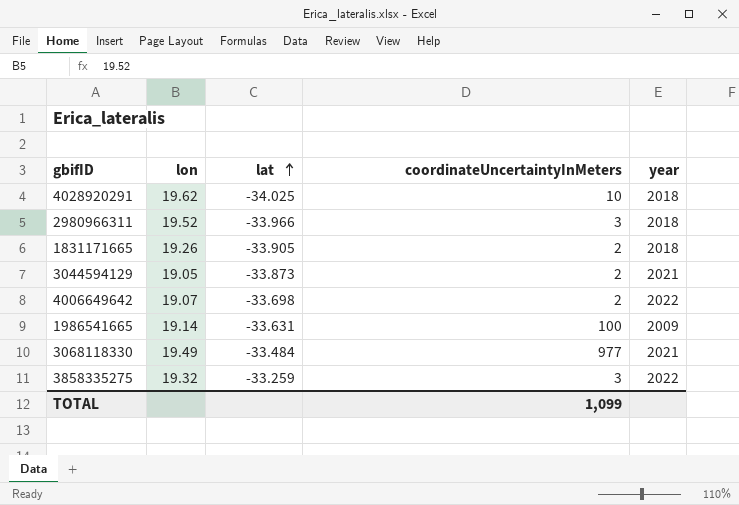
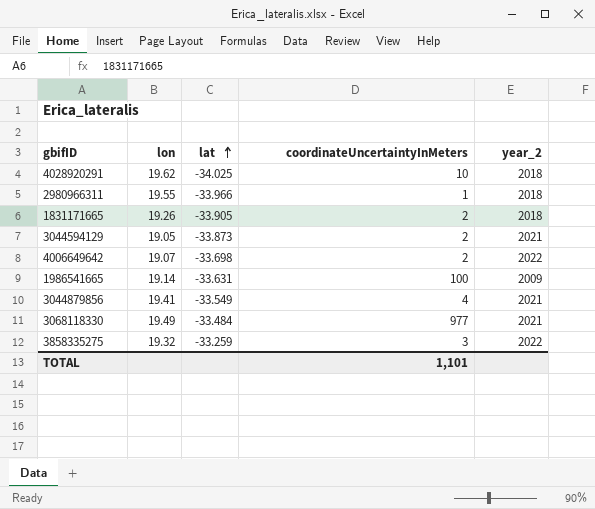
column name: year -> year_2
2980966311 | lon: 19.52 -> 19.55
2980966311 | coordinateUncertaintyInMeters: 3 -> 1
row 3044879856: none -> 19.41 | -33.549 | 4 | 2021
TOTAL | coordinateUncertaintyInMeters: 1,099 -> 1,101

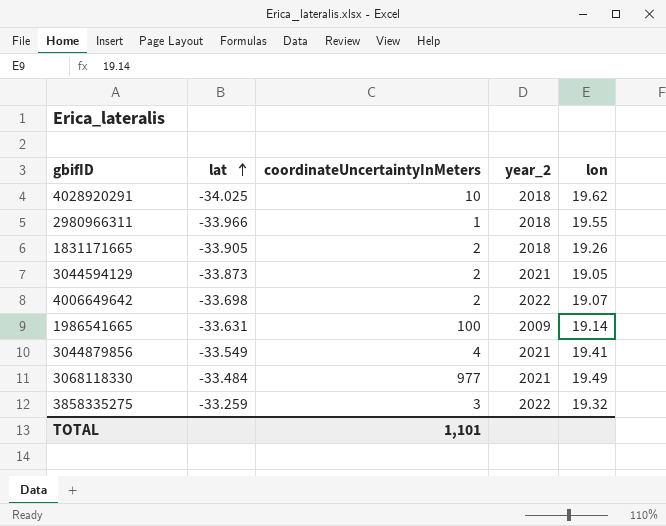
column lon | position: 2 -> 5

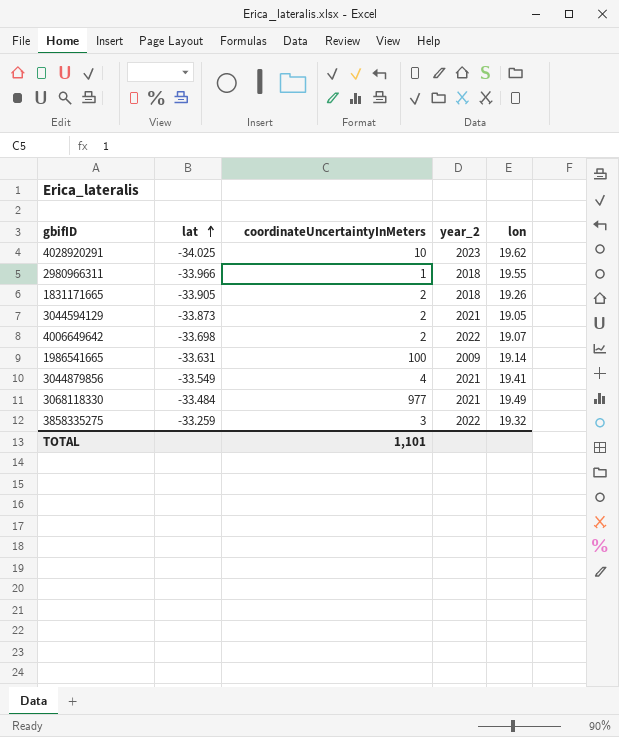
4028920291 | year_2: 2018 -> 2023

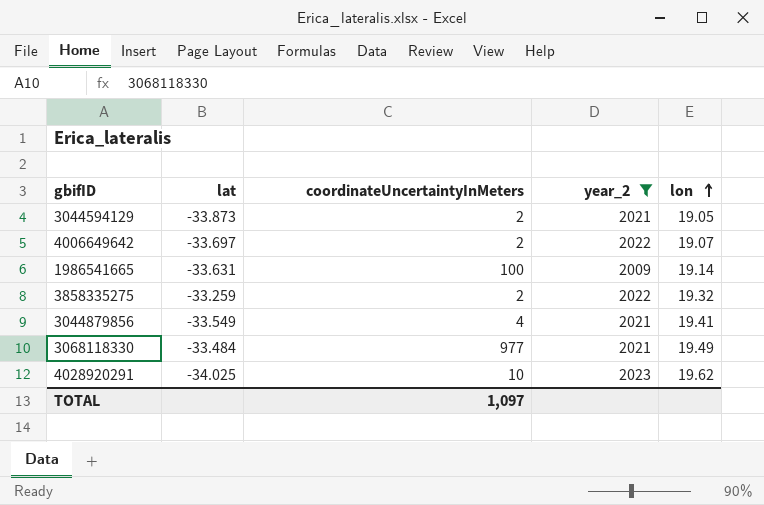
filter: none -> year_2 != 2018
row order: lat ascending -> lon ascending
4006649642 | lat: -33.698 -> -33.697
3858335275 | coordinateUncertaintyInMeters: 3 -> 2
TOTAL | coordinateUncertaintyInMeters: 1,101 -> 1,097

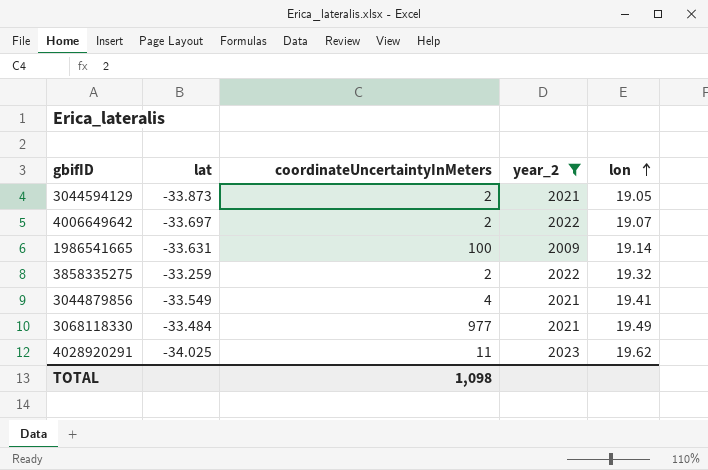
4028920291 | coordinateUncertaintyInMeters: 10 -> 11
TOTAL | coordinateUncertaintyInMeters: 1,097 -> 1,098

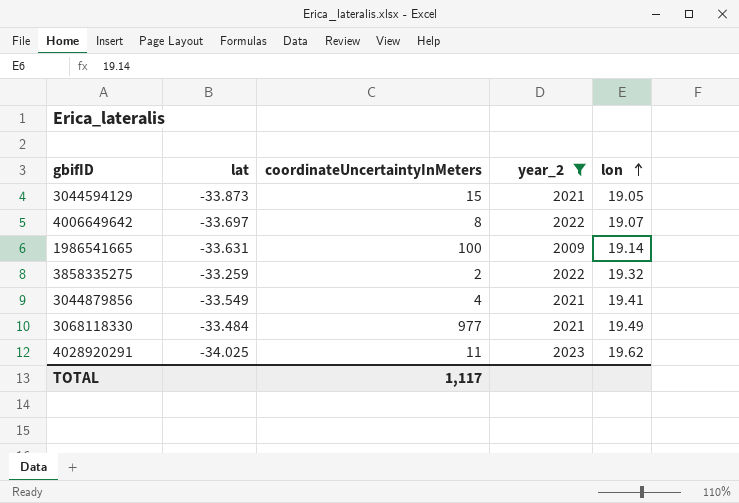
3044594129 | coordinateUncertaintyInMeters: 2 -> 15
4006649642 | coordinateUncertaintyInMeters: 2 -> 8
TOTAL | coordinateUncertaintyInMeters: 1,098 -> 1,117

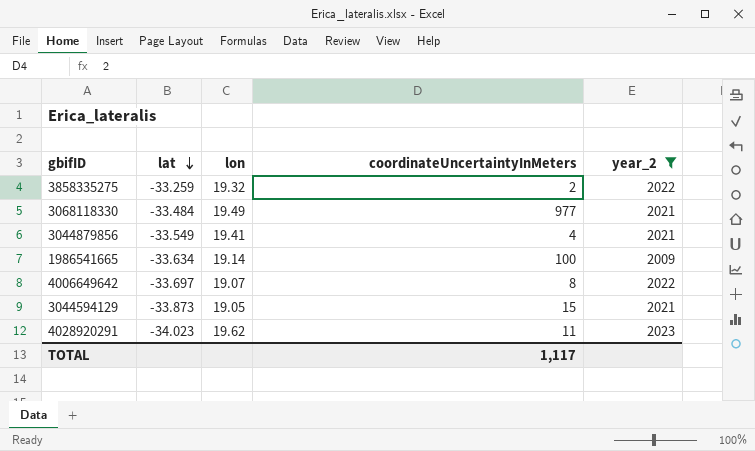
row order: lon ascending -> lat descending
column lon | position: 5 -> 3
1986541665 | lat: -33.631 -> -33.634
4028920291 | lat: -34.025 -> -34.023

